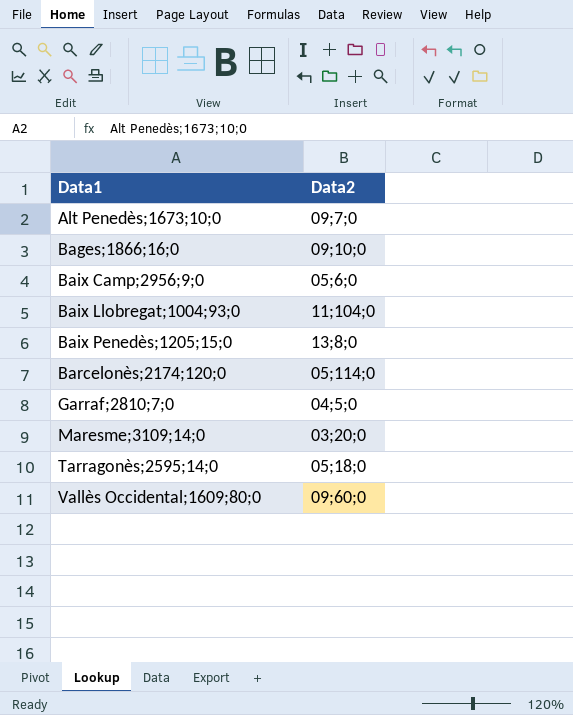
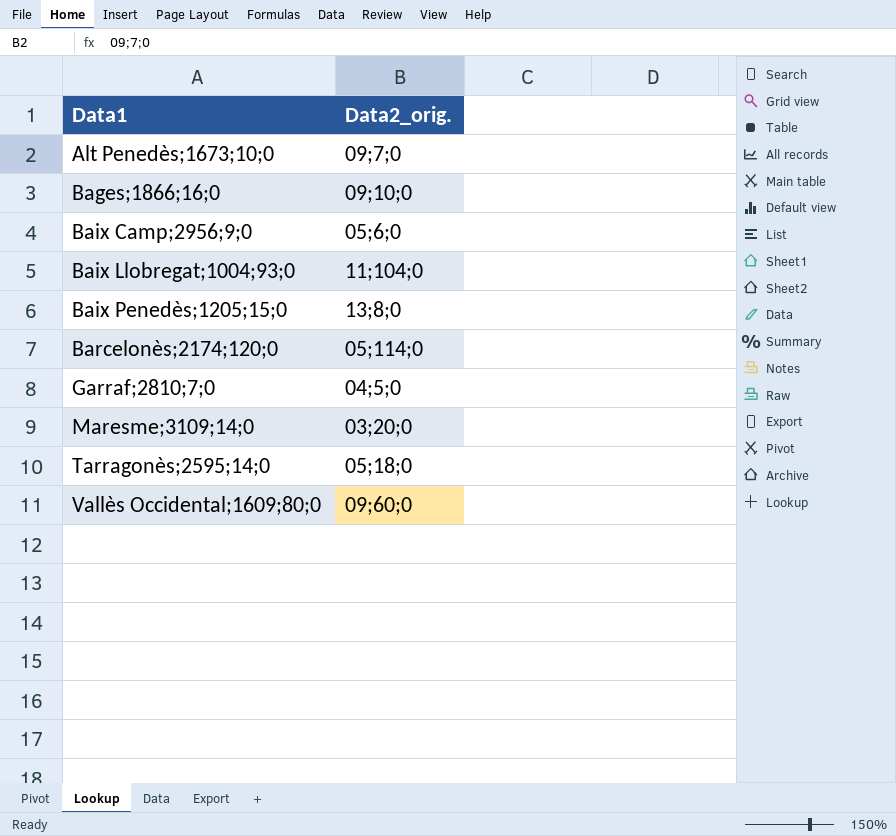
column name: Data2 -> Data2_orig.

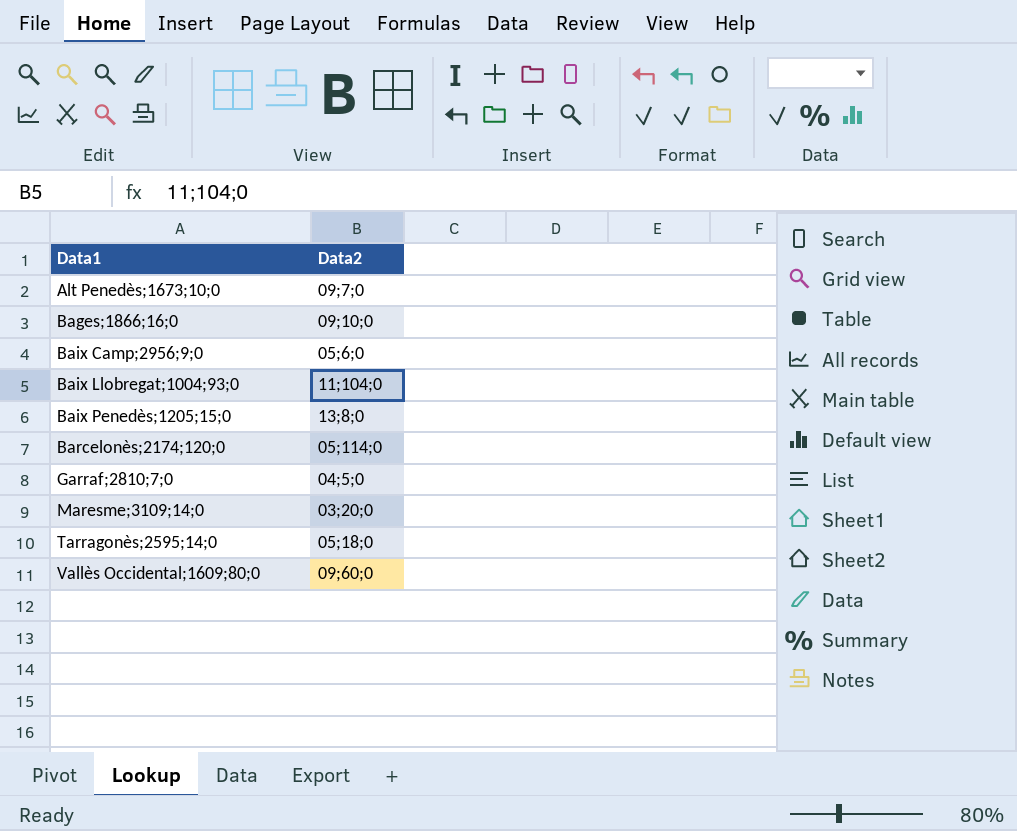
column name: Data2_orig. -> Data2

